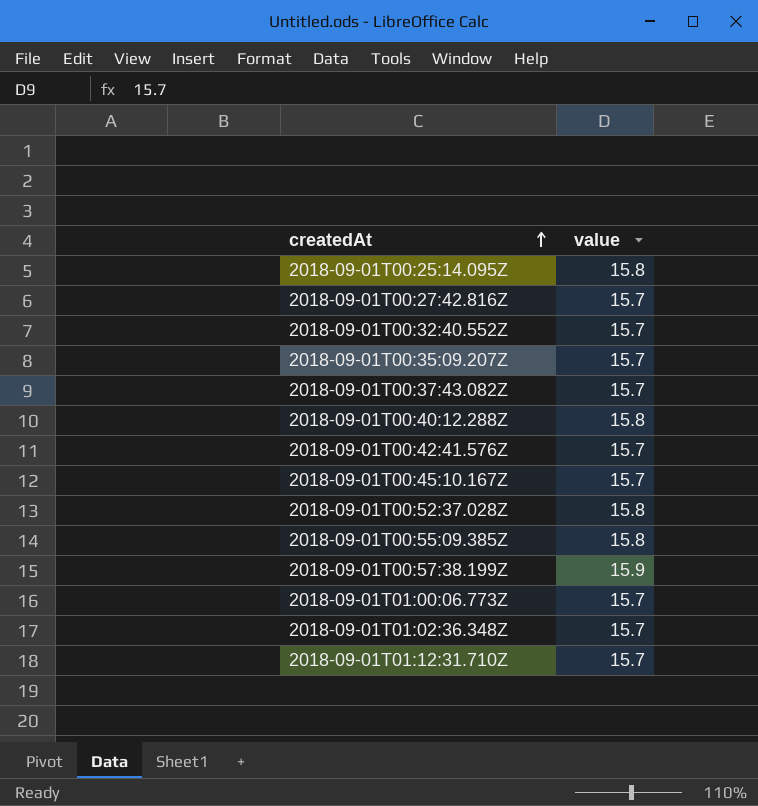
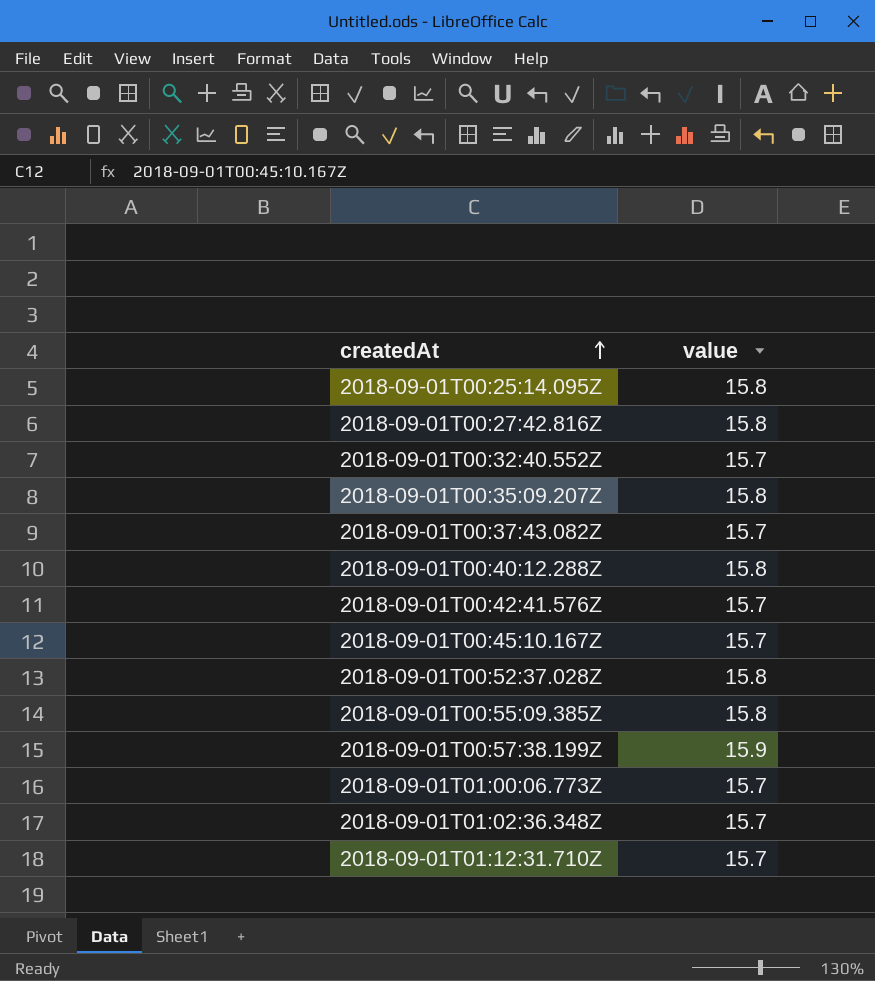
2018-09-01T00:27:42.816Z | value: 15.7 -> 15.8
2018-09-01T00:35:09.207Z | value: 15.7 -> 15.8

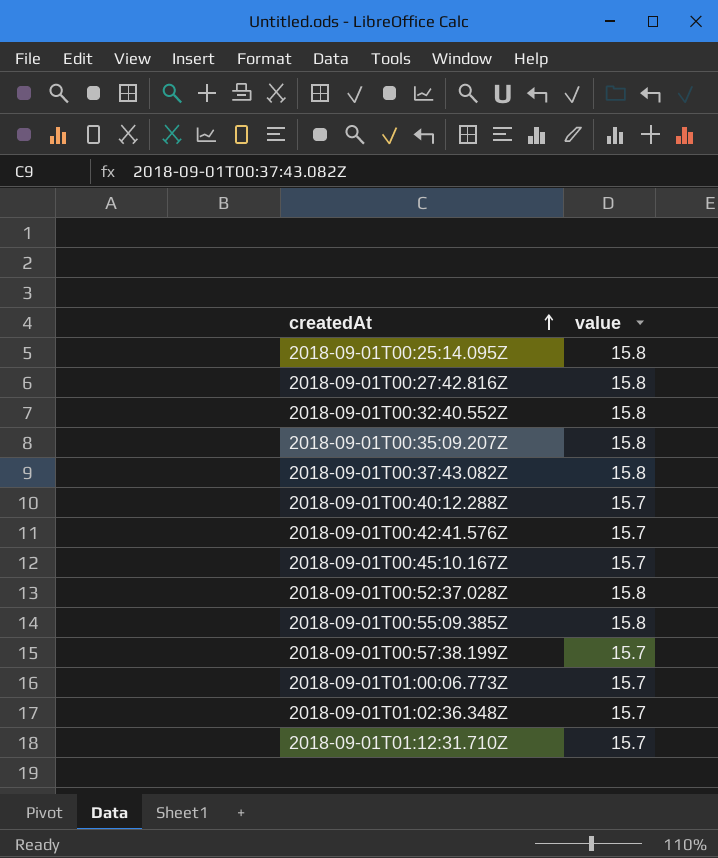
2018-09-01T00:32:40.552Z | value: 15.7 -> 15.8
2018-09-01T00:37:43.082Z | value: 15.7 -> 15.8
2018-09-01T00:40:12.288Z | value: 15.8 -> 15.7
2018-09-01T00:57:38.199Z | value: 15.9 -> 15.7

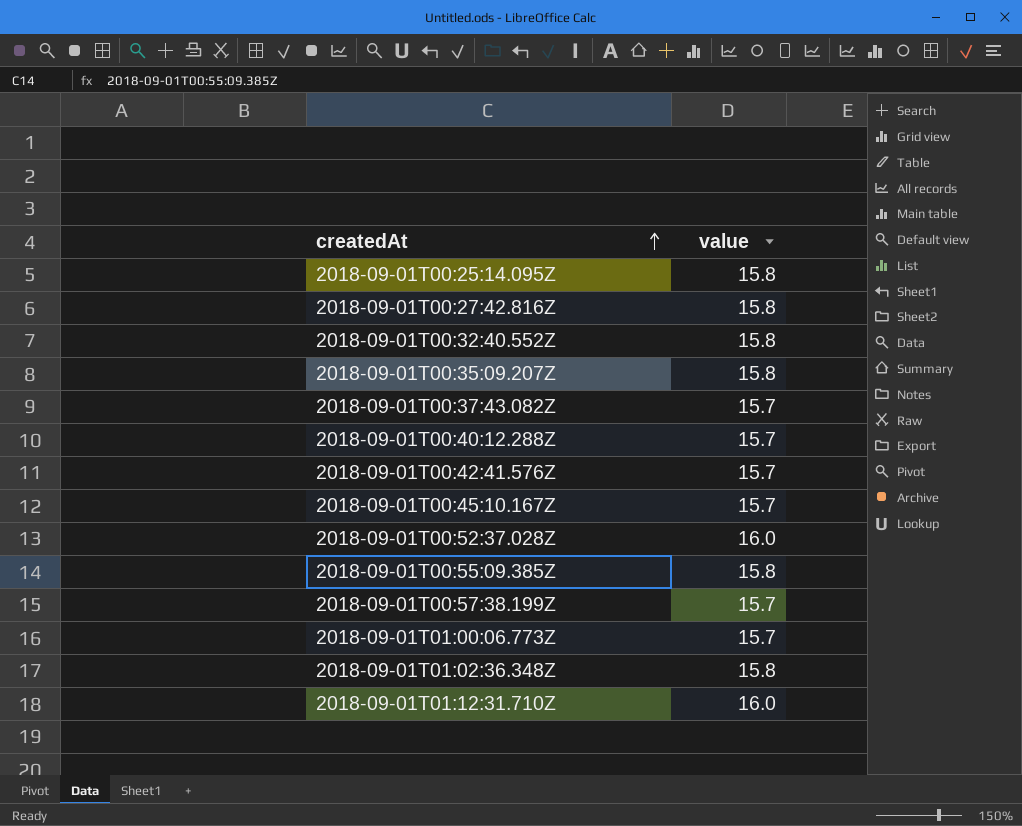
2018-09-01T00:37:43.082Z | value: 15.8 -> 15.7
2018-09-01T00:52:37.028Z | value: 15.8 -> 16.0
2018-09-01T01:02:36.348Z | value: 15.7 -> 15.8
2018-09-01T01:12:31.710Z | value: 15.7 -> 16.0

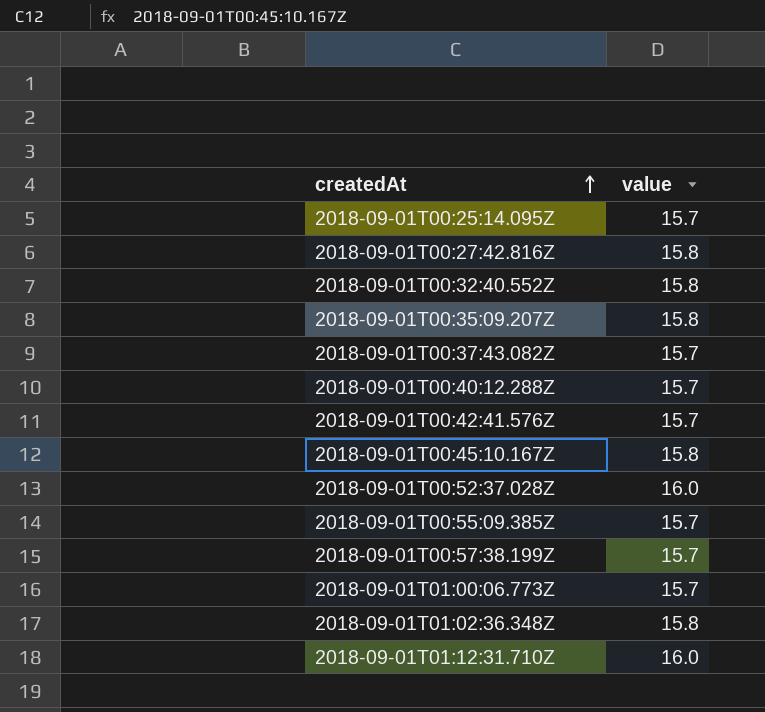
2018-09-01T00:25:14.095Z | value: 15.8 -> 15.7
2018-09-01T00:45:10.167Z | value: 15.7 -> 15.8
2018-09-01T00:55:09.385Z | value: 15.8 -> 15.7

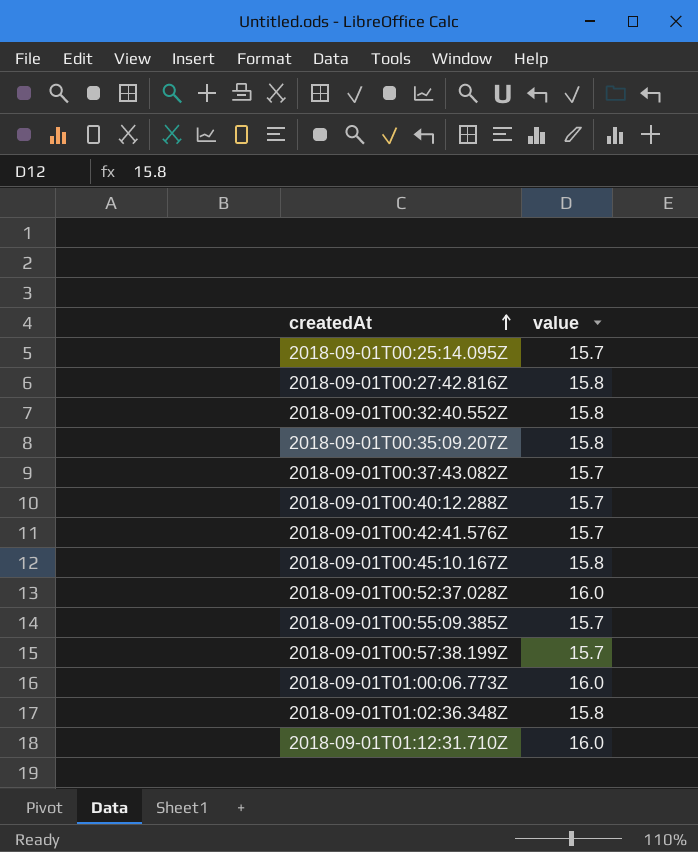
2018-09-01T01:00:06.773Z | value: 15.7 -> 16.0

